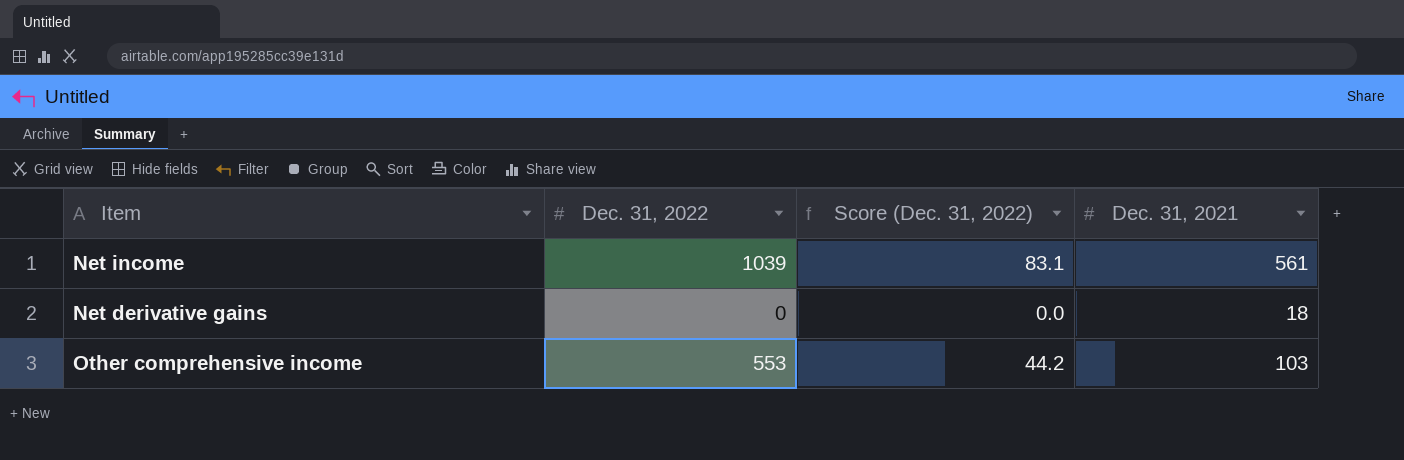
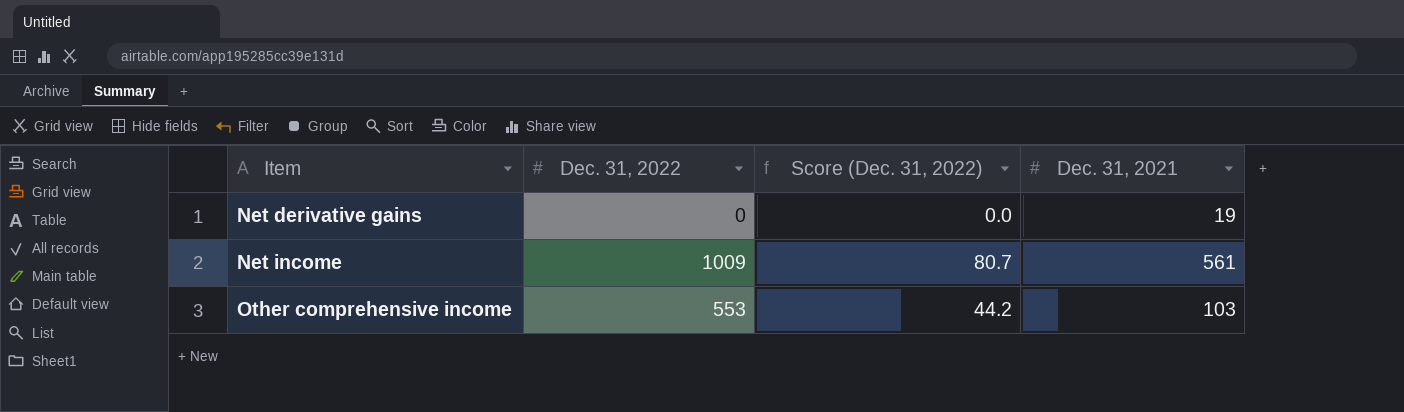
row order: none -> Item ascending
Net derivative gains | Dec. 31, 2021: 18 -> 19
Net income | Dec. 31, 2022: 1039 -> 1009
Net income | Score (Dec. 31, 2022): 83.1 -> 80.7

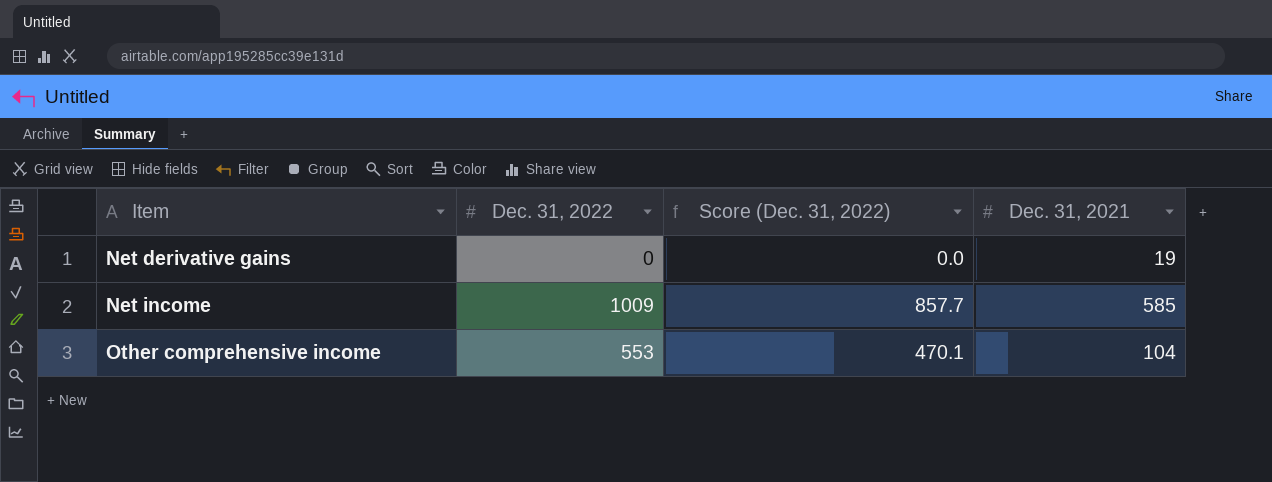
column Score (Dec. 31, 2022) | formula: [Dec. 31, 2022] * 0.08 -> [Dec. 31, 2022] * 0.85
Net income | Dec. 31, 2021: 561 -> 585
Other comprehensive income | Dec. 31, 2021: 103 -> 104

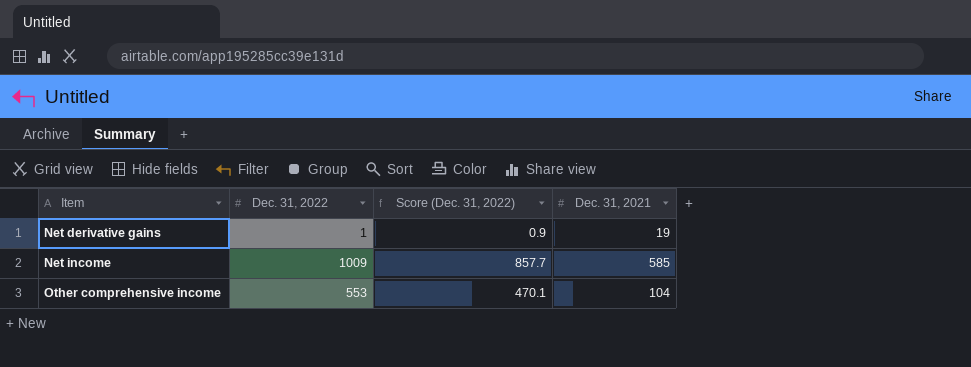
Net derivative gains | Dec. 31, 2022: 0 -> 1
Net derivative gains | Score (Dec. 31, 2022): 0.0 -> 0.9

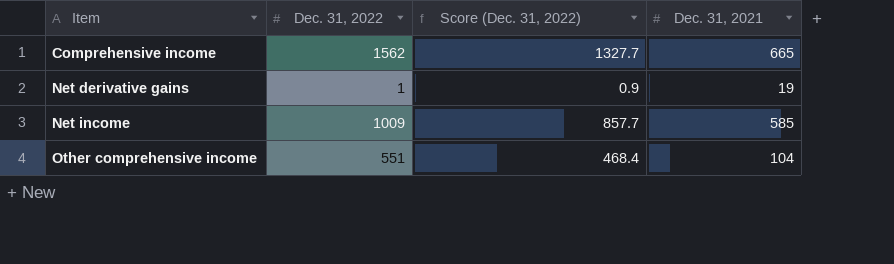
row Comprehensive income: none -> 1562 | 1327.7 | 665
Other comprehensive income | Dec. 31, 2022: 553 -> 551
Other comprehensive income | Score (Dec. 31, 2022): 470.1 -> 468.4

